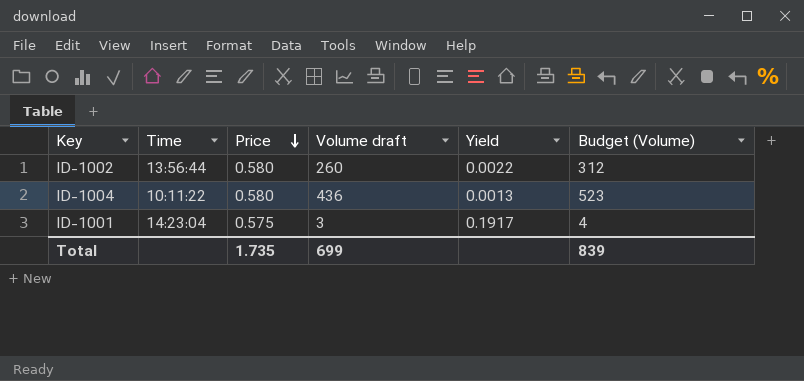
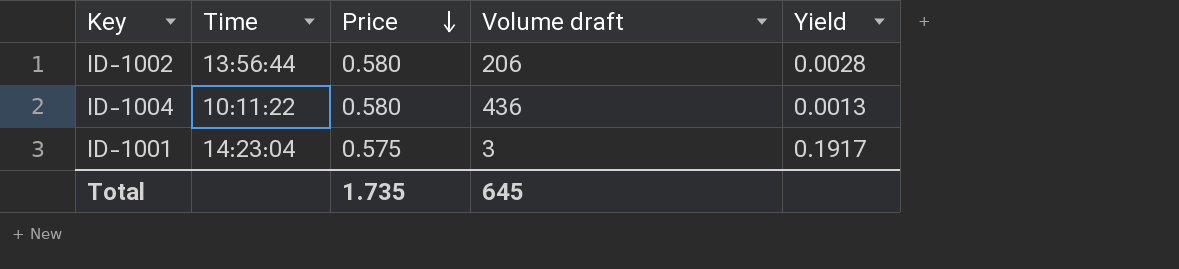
column Budget (Volume) | formula: [Volume draft] * 1.2 -> none
ID-1002 | Volume draft: 260 -> 206
ID-1002 | Yield: 0.0022 -> 0.0028
Total | Volume draft: 699 -> 645

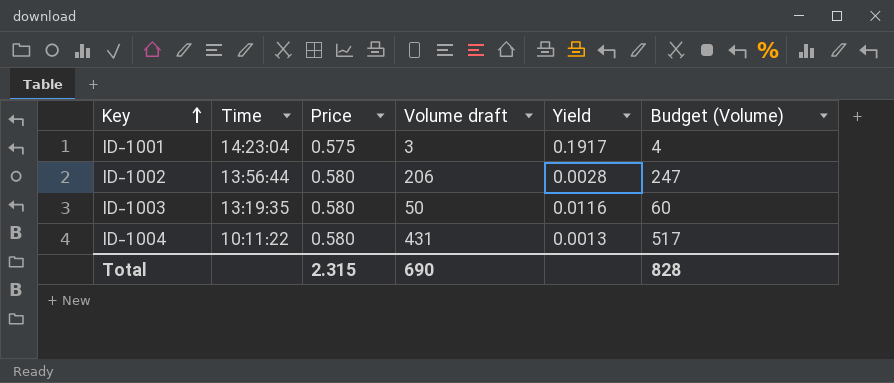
row order: Price descending -> Key ascending
column Budget (Volume) | formula: none -> [Volume draft] * 1.2
row ID-1003: none -> 13:19:35 | 0.580 | 50 | 0.0116 | 60
ID-1004 | Volume draft: 436 -> 431
Total | Price: 1.735 -> 2.315
Total | Volume draft: 645 -> 690

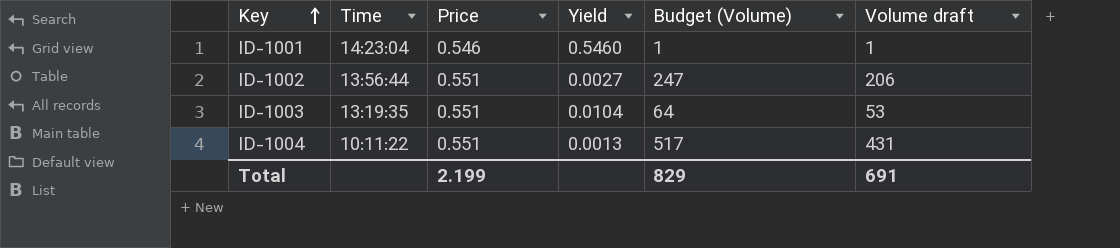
column Volume draft | position: 4 -> 6
ID-1001 | Price: 0.575 -> 0.546
ID-1001 | Yield: 0.1917 -> 0.5460
ID-1001 | Budget (Volume): 4 -> 1
ID-1001 | Volume draft: 3 -> 1
ID-1002 | Price: 0.580 -> 0.551
ID-1002 | Yield: 0.0028 -> 0.0027
ID-1003 | Price: 0.580 -> 0.551
ID-1003 | Yield: 0.0116 -> 0.0104
ID-1003 | Budget (Volume): 60 -> 64
ID-1003 | Volume draft: 50 -> 53
ID-1004 | Price: 0.580 -> 0.551
Total | Price: 2.315 -> 2.199
Total | Budget (Volume): 828 -> 829
Total | Volume draft: 690 -> 691

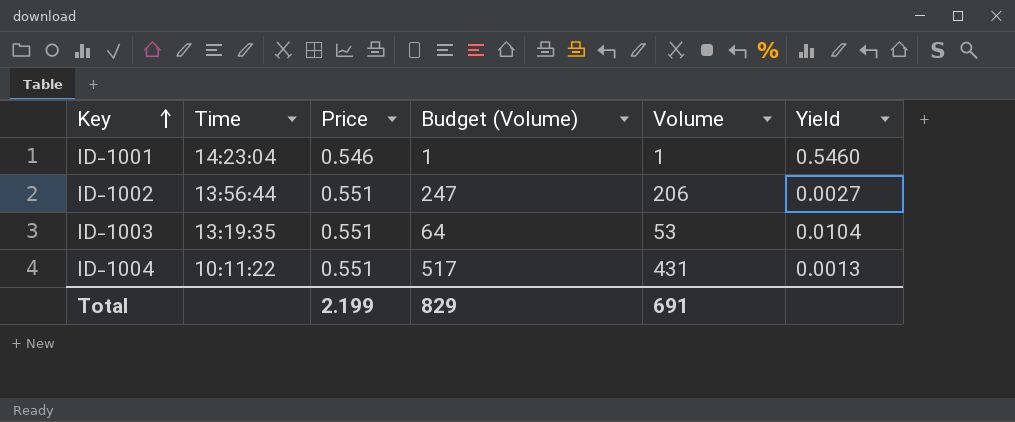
column name: Volume draft -> Volume
column Yield | position: 4 -> 6

